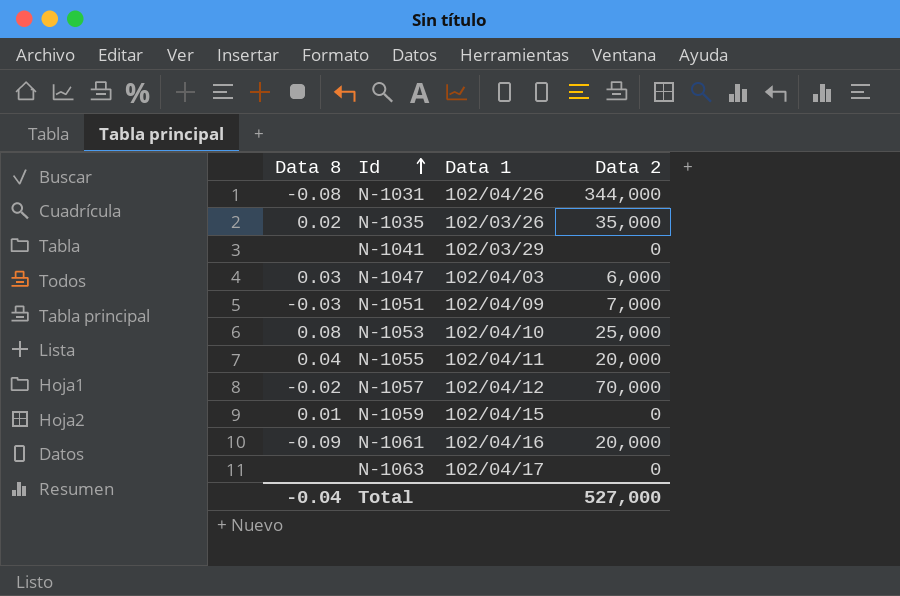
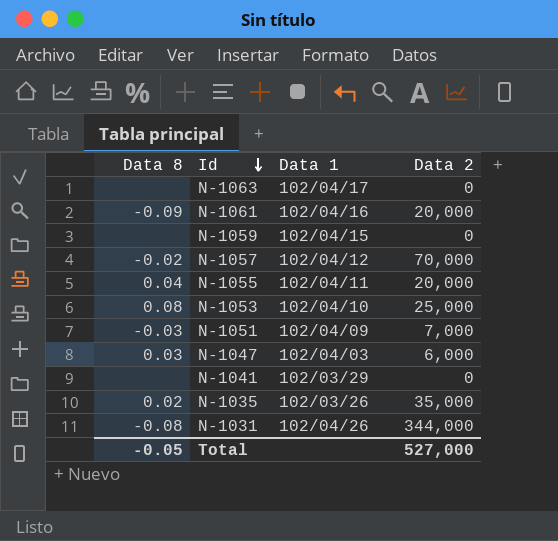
row order: Id ascending -> Id descending
N-1059 | Data 8: 0.01 -> none
Total | Data 8: -0.04 -> -0.05

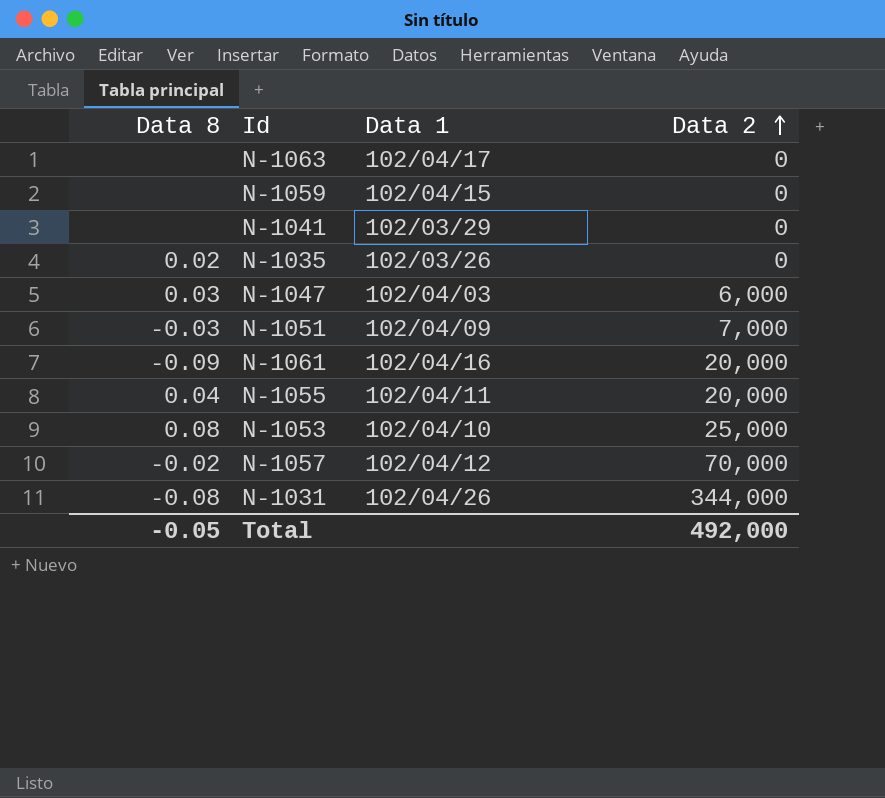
row order: Id descending -> Data 2 ascending
N-1035 | Data 2: 35,000 -> 0
Total | Data 2: 527,000 -> 492,000

